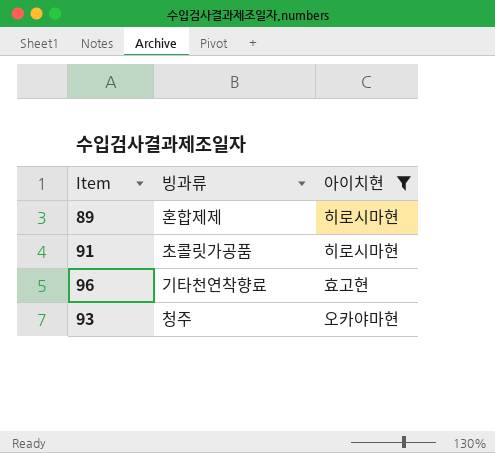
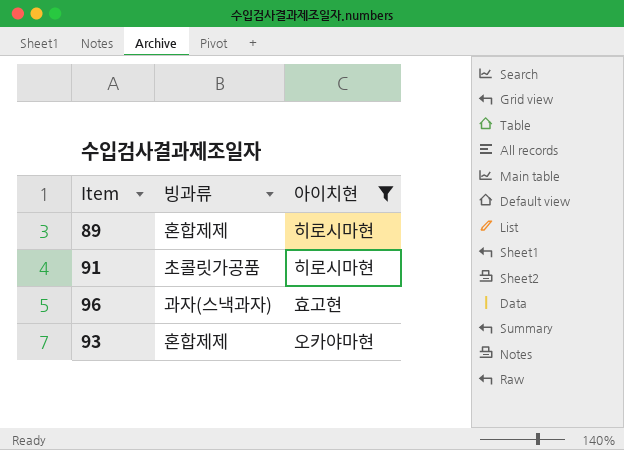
96 | 빙과류: 기타천연착향료 -> 과자(스낵과자)
93 | 빙과류: 청주 -> 혼합제제

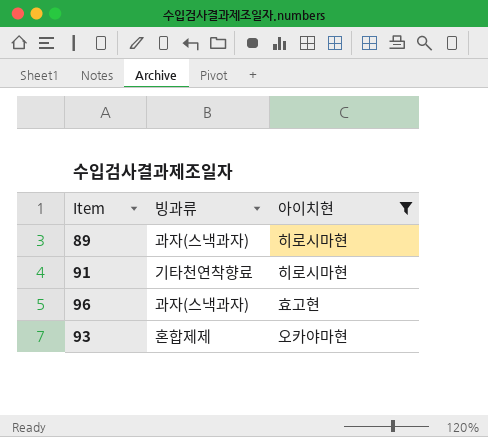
89 | 빙과류: 혼합제제 -> 과자(스낵과자)
91 | 빙과류: 초콜릿가공품 -> 기타천연착향료

